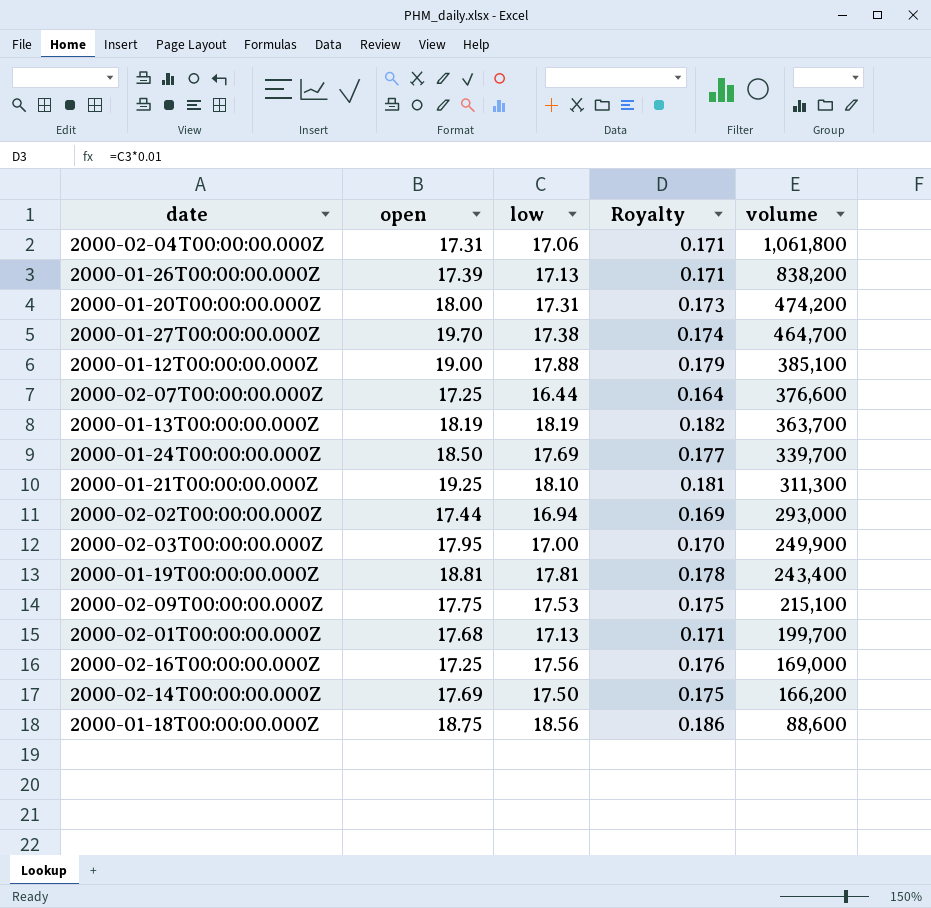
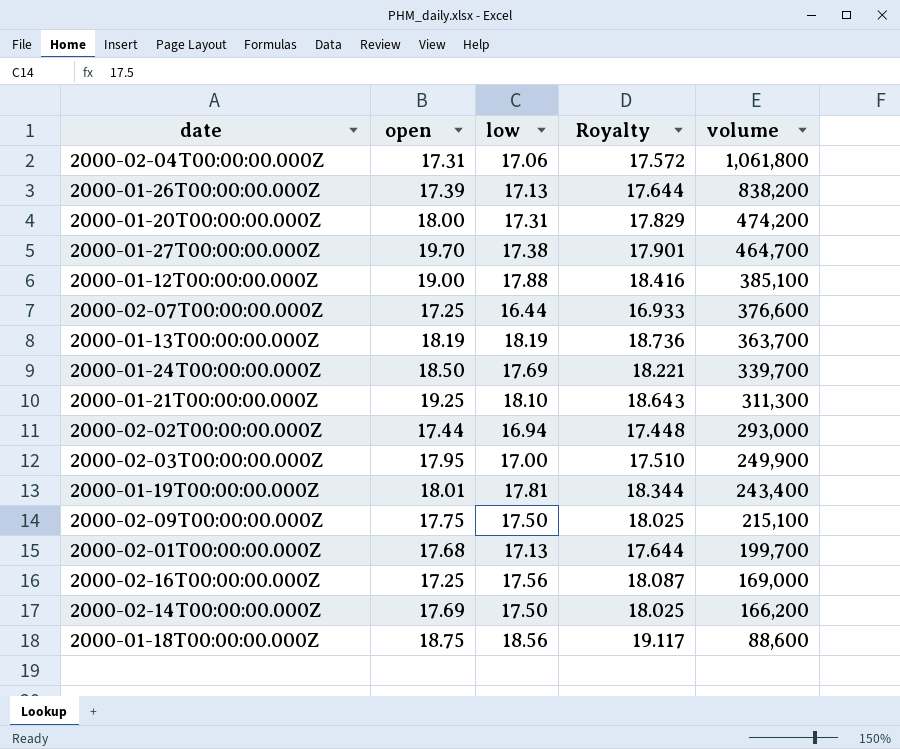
column Royalty | formula: [low] * 0.01 -> [low] * 1.03
2000-01-19T00:00:00.000Z | open: 18.81 -> 18.01
2000-02-09T00:00:00.000Z | low: 17.53 -> 17.50

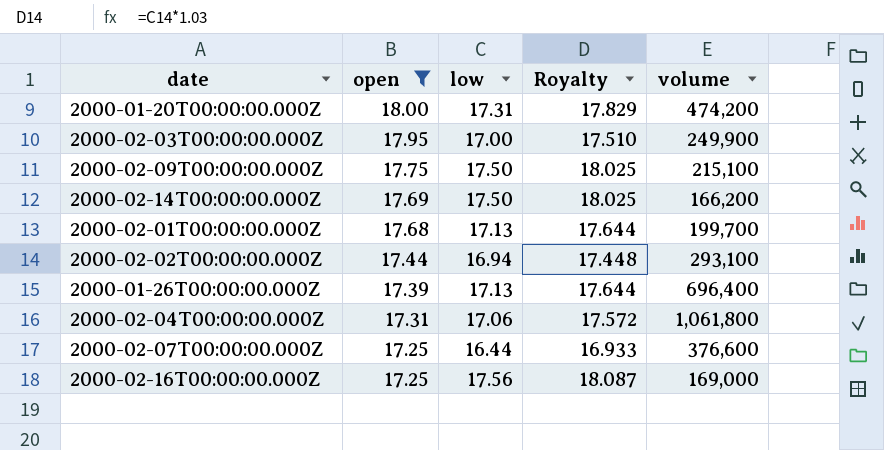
filter: none -> open <= 18.00
row order: volume descending -> open descending
2000-02-02T00:00:00.000Z | volume: 293,000 -> 293,100
2000-01-26T00:00:00.000Z | volume: 838,200 -> 696,400

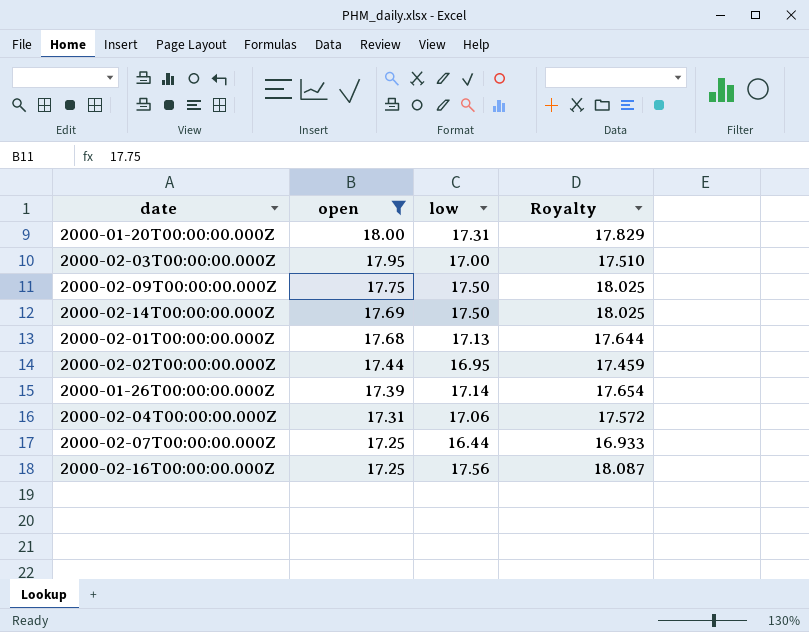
column volume | position: 5 -> none
2000-02-02T00:00:00.000Z | low: 16.94 -> 16.95
2000-02-02T00:00:00.000Z | Royalty: 17.448 -> 17.459
2000-01-26T00:00:00.000Z | low: 17.13 -> 17.14
2000-01-26T00:00:00.000Z | Royalty: 17.644 -> 17.654

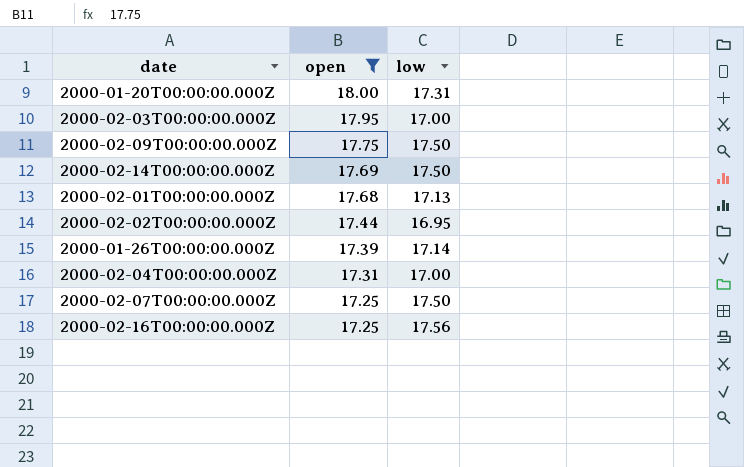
column Royalty | formula: [low] * 1.03 -> none
2000-02-04T00:00:00.000Z | low: 17.06 -> 17.00
2000-02-07T00:00:00.000Z | low: 16.44 -> 17.50

